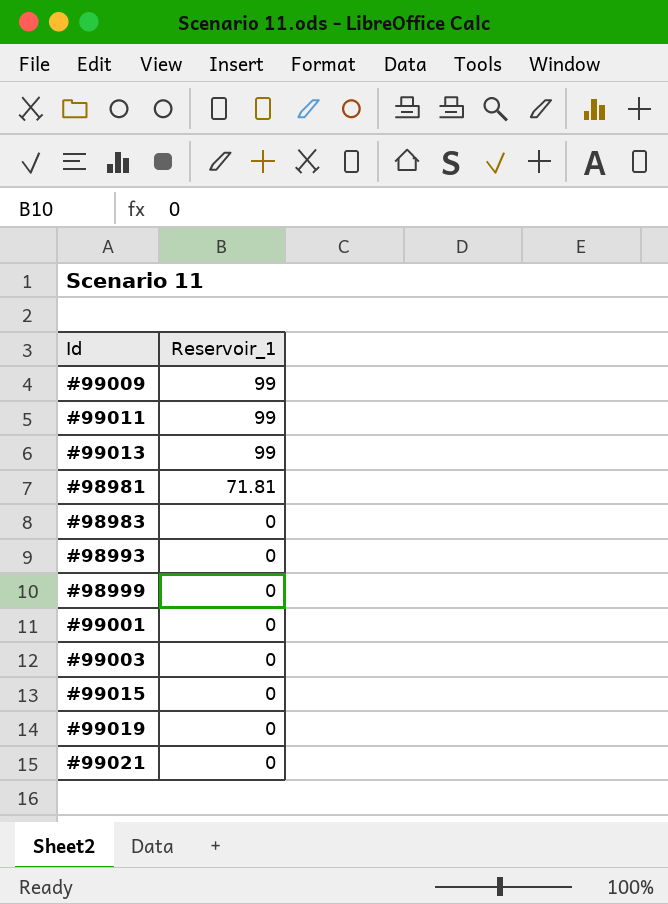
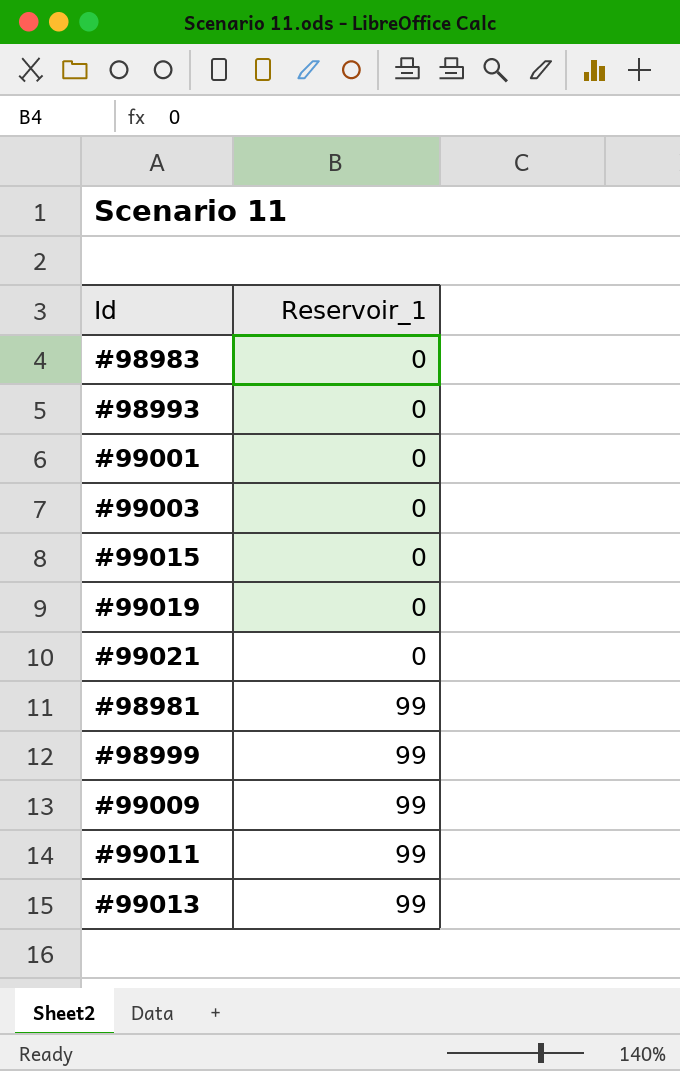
row order: Reservoir_1 descending -> Reservoir_1 ascending
#98981 | Reservoir_1: 71.81 -> 99
#98999 | Reservoir_1: 0 -> 99

